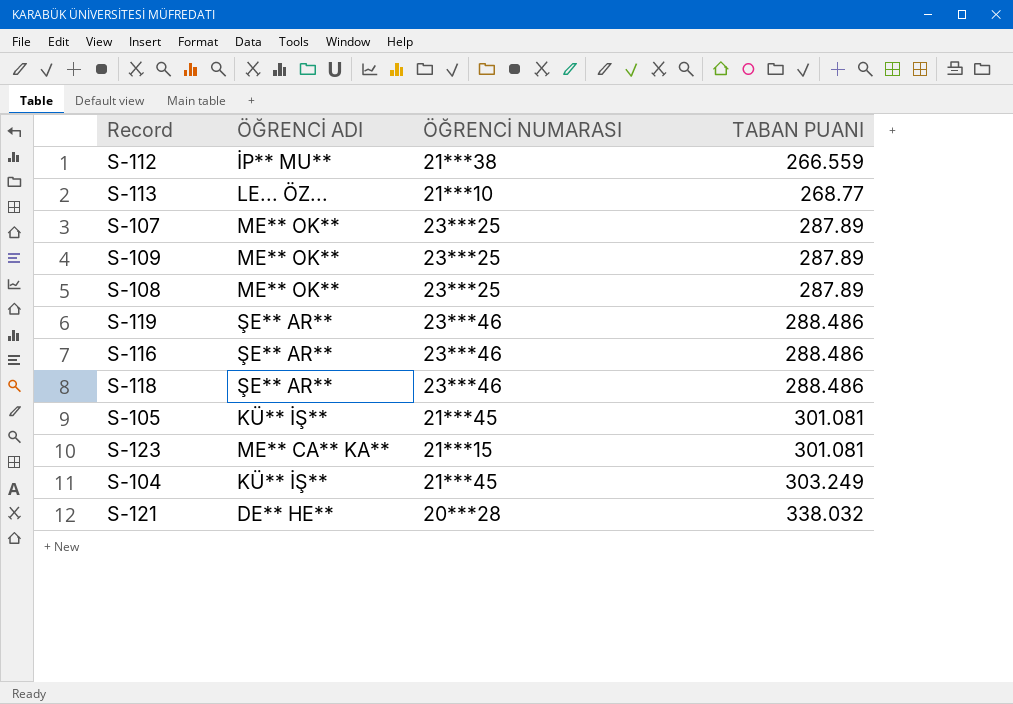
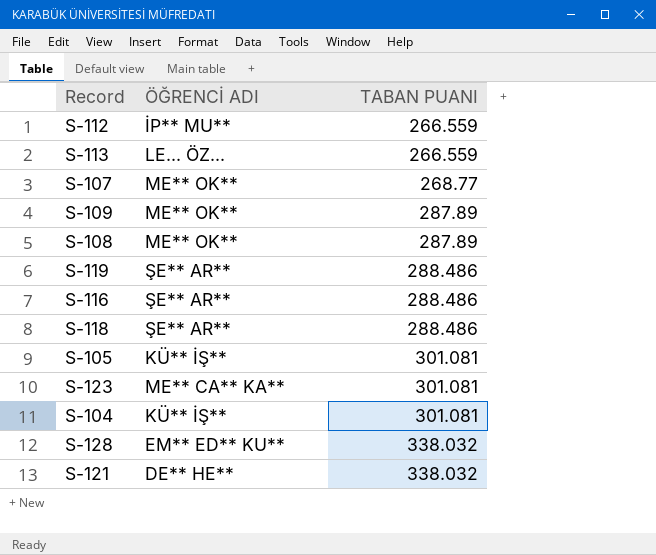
column ÖĞRENCİ NUMARASI | position: 3 -> none
S-113 | TABAN PUANI: 268.77 -> 266.559
S-107 | TABAN PUANI: 287.89 -> 268.77
S-104 | TABAN PUANI: 303.249 -> 301.081
row S-128: none -> EM** ED** KU** | 338.032

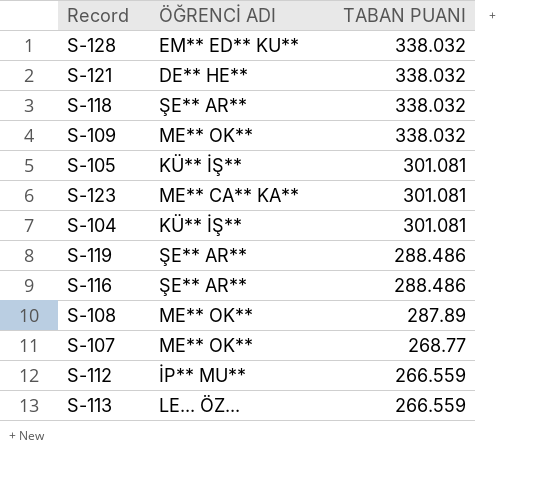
row order: TABAN PUANI ascending -> TABAN PUANI descending
S-118 | TABAN PUANI: 288.486 -> 338.032
S-109 | TABAN PUANI: 287.89 -> 338.032

